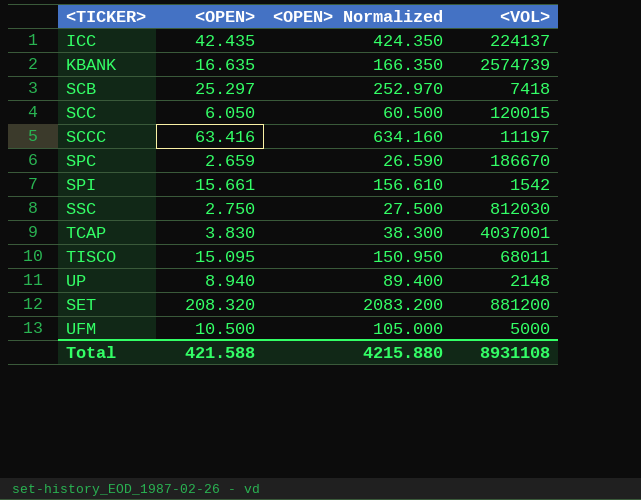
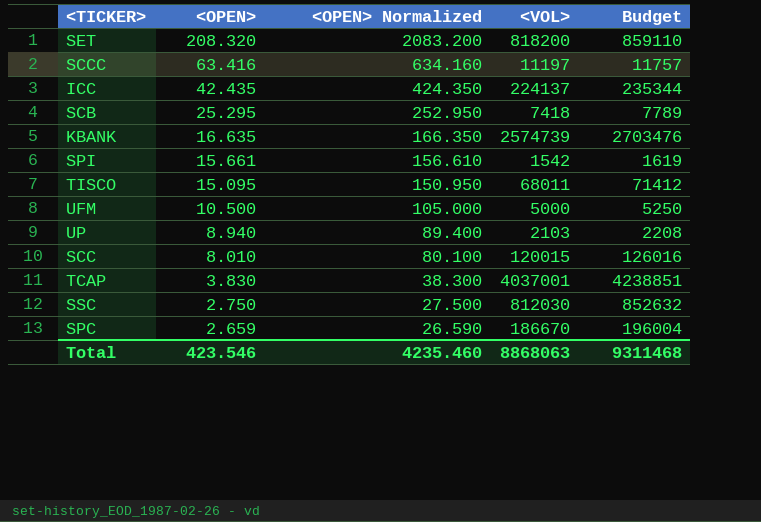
row order: none -> <OPEN> descending
column Budget | formula: none -> [<VOL>] * 1.05
SET | <VOL>: 881200 -> 818200
SCB | <OPEN>: 25.297 -> 25.295
SCB | <OPEN> Normalized: 252.970 -> 252.950
UP | <VOL>: 2148 -> 2103
SCC | <OPEN>: 6.050 -> 8.010
SCC | <OPEN> Normalized: 60.500 -> 80.100
Total | <OPEN>: 421.588 -> 423.546
Total | <OPEN> Normalized: 4215.880 -> 4235.460
Total | <VOL>: 8931108 -> 8868063

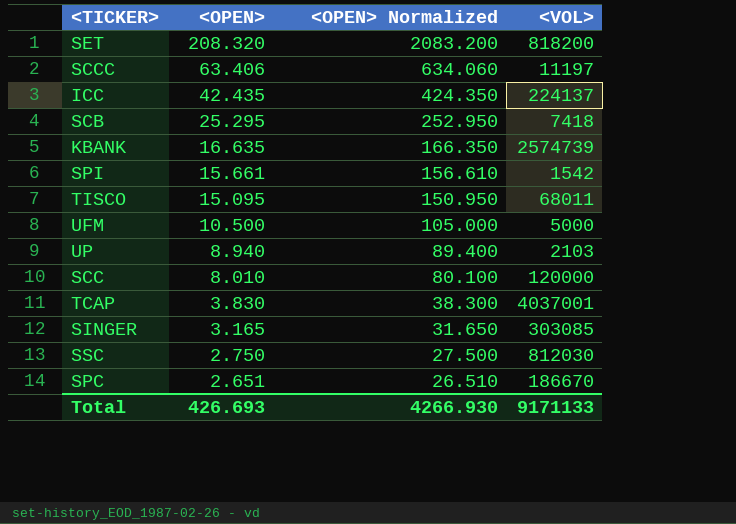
column Budget | formula: [<VOL>] * 1.05 -> none
SCCC | <OPEN>: 63.416 -> 63.406
SCCC | <OPEN> Normalized: 634.160 -> 634.060
SCC | <VOL>: 120015 -> 120000
row SINGER: none -> 3.165 | 31.650 | 303085
SPC | <OPEN>: 2.659 -> 2.651
SPC | <OPEN> Normalized: 26.590 -> 26.510
Total | <OPEN>: 423.546 -> 426.693
Total | <OPEN> Normalized: 4235.460 -> 4266.930
Total | <VOL>: 8868063 -> 9171133

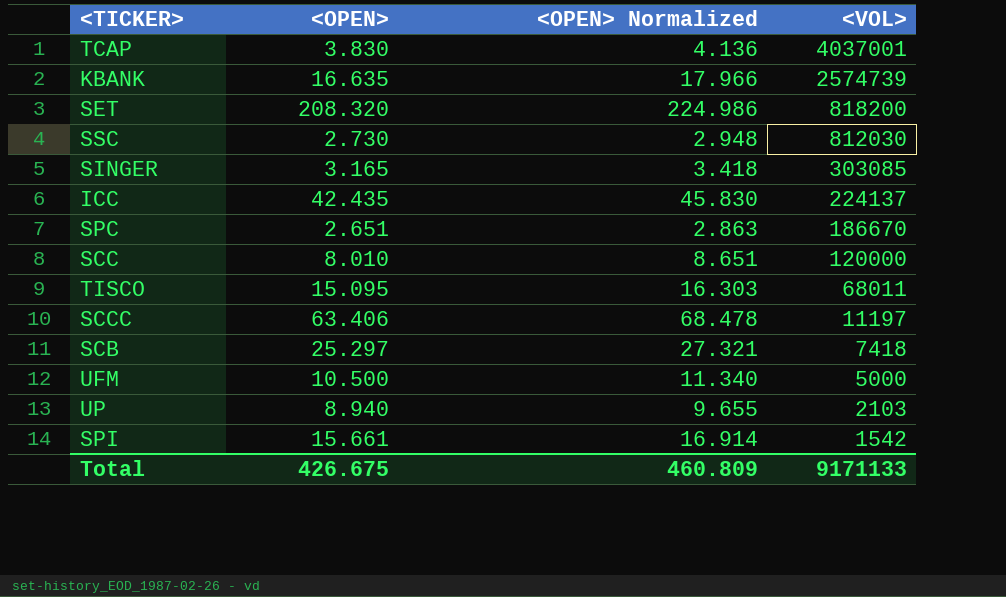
row order: <OPEN> descending -> <VOL> descending
column <OPEN> Normalized | formula: [<OPEN>] * 10 -> [<OPEN>] * 1.08
SSC | <OPEN>: 2.750 -> 2.730
SCB | <OPEN>: 25.295 -> 25.297
Total | <OPEN>: 426.693 -> 426.675
Total | <OPEN> Normalized: 4266.930 -> 460.809

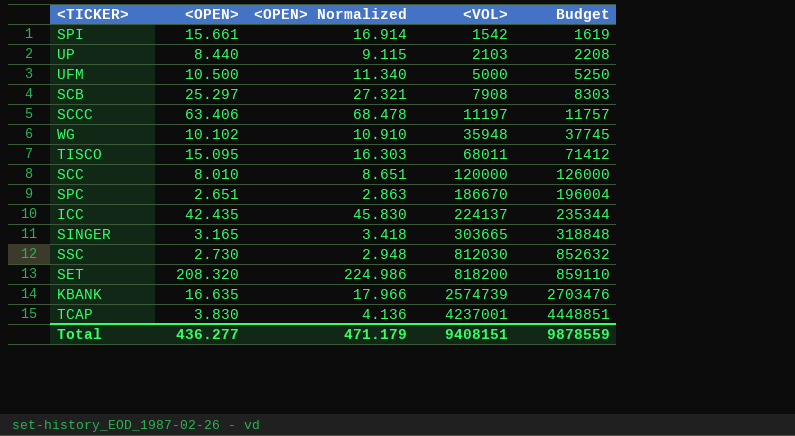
row order: <VOL> descending -> <VOL> ascending
column Budget | formula: none -> [<VOL>] * 1.05
UP | <OPEN>: 8.940 -> 8.440
UP | <OPEN> Normalized: 9.655 -> 9.115
SCB | <VOL>: 7418 -> 7908
row WG: none -> 10.102 | 10.910 | 35948 | 37745
SINGER | <VOL>: 303085 -> 303665
TCAP | <VOL>: 4037001 -> 4237001
Total | <OPEN>: 426.675 -> 436.277
Total | <OPEN> Normalized: 460.809 -> 471.179
Total | <VOL>: 9171133 -> 9408151

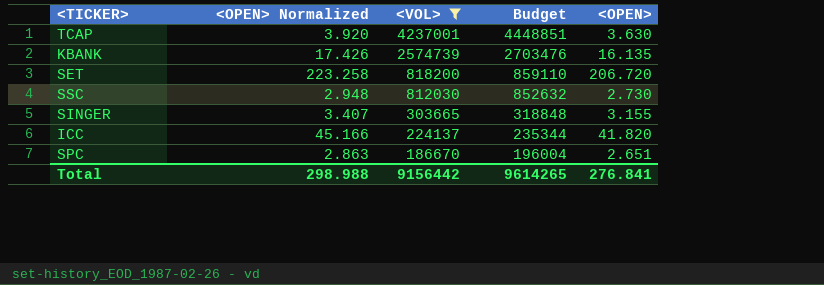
filter: none -> <VOL> >= 186670
row order: <VOL> ascending -> <VOL> descending
column <OPEN> | position: 2 -> 5
TCAP | <OPEN> Normalized: 4.136 -> 3.920
TCAP | <OPEN>: 3.830 -> 3.630
KBANK | <OPEN> Normalized: 17.966 -> 17.426
KBANK | <OPEN>: 16.635 -> 16.135
SET | <OPEN> Normalized: 224.986 -> 223.258
SET | <OPEN>: 208.320 -> 206.720
SINGER | <OPEN> Normalized: 3.418 -> 3.407
SINGER | <OPEN>: 3.165 -> 3.155
ICC | <OPEN> Normalized: 45.830 -> 45.166
ICC | <OPEN>: 42.435 -> 41.820
Total | <OPEN> Normalized: 471.179 -> 298.988
Total | <VOL>: 9408151 -> 9156442
Total | Budget: 9878559 -> 9614265
Total | <OPEN>: 436.277 -> 276.841

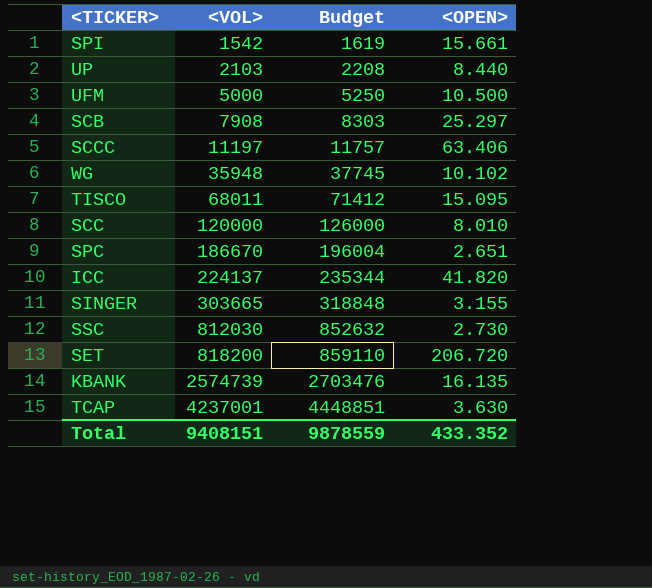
filter: <VOL> >= 186670 -> none
row order: <VOL> descending -> <VOL> ascending
column <OPEN> Normalized | formula: [<OPEN>] * 1.08 -> none
Total | <VOL>: 9156442 -> 9408151
Total | Budget: 9614265 -> 9878559
Total | <OPEN>: 276.841 -> 433.352

